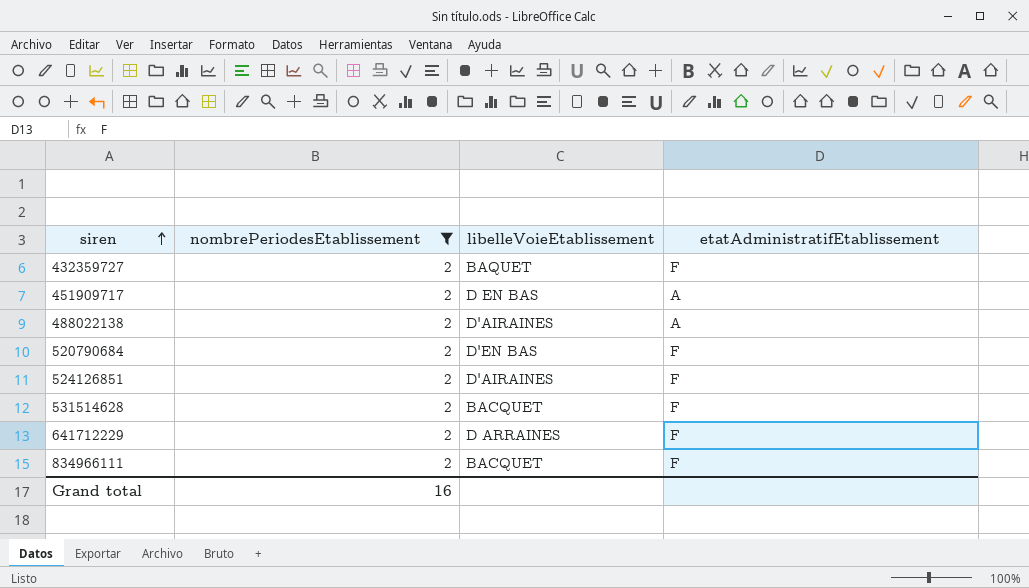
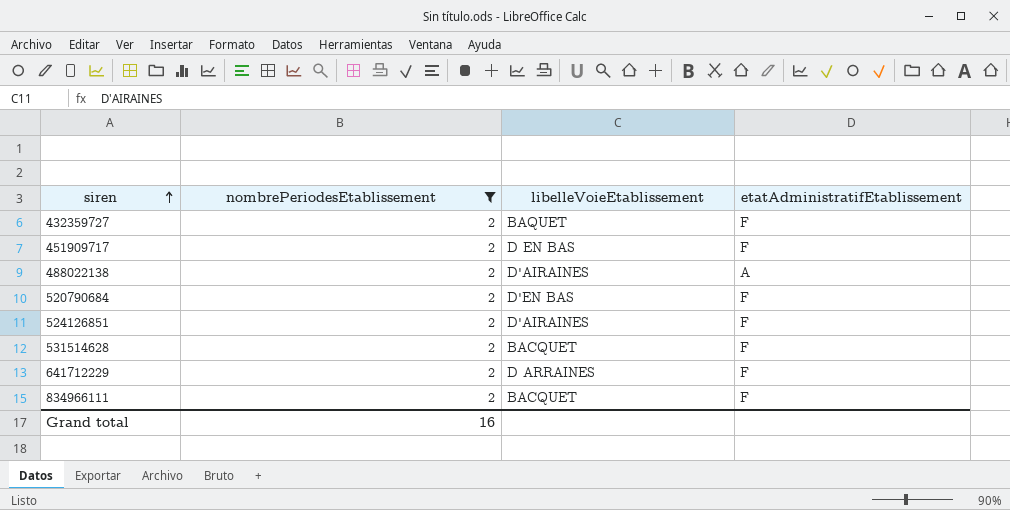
451909717 | etatAdministratifEtablissement: A -> F

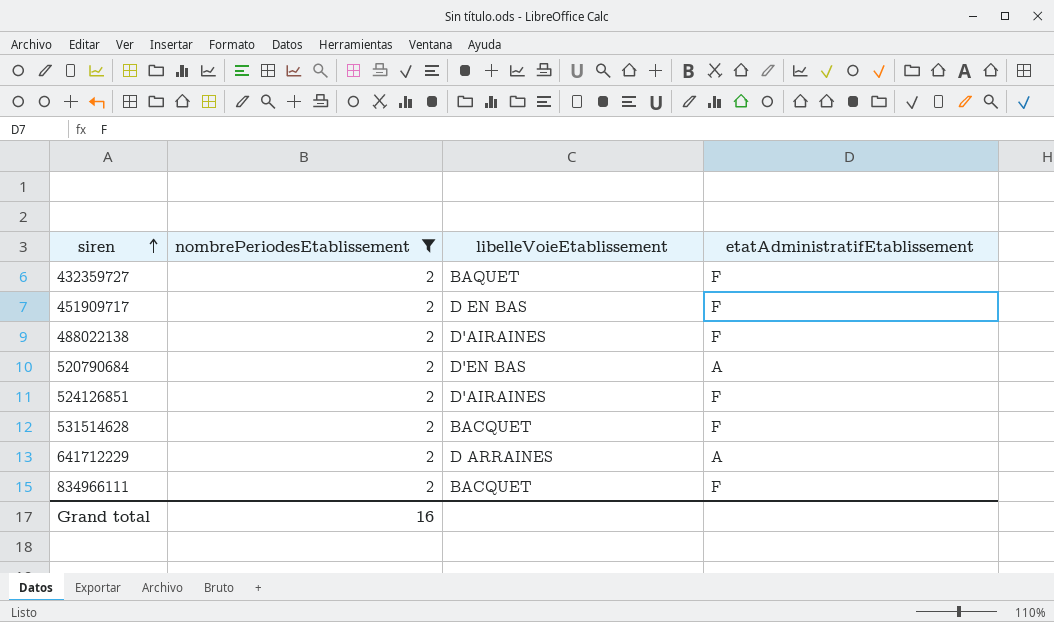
488022138 | etatAdministratifEtablissement: A -> F
520790684 | etatAdministratifEtablissement: F -> A
641712229 | etatAdministratifEtablissement: F -> A

